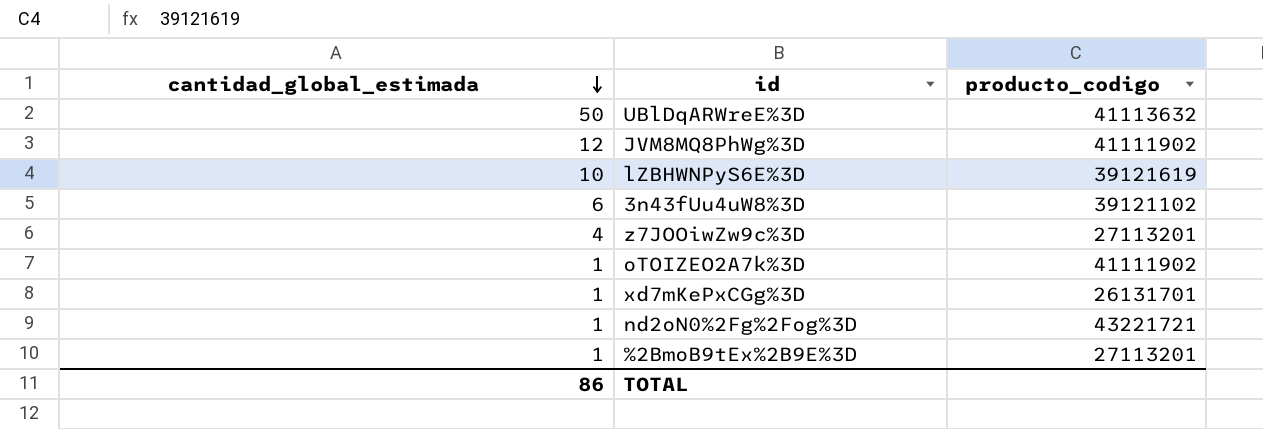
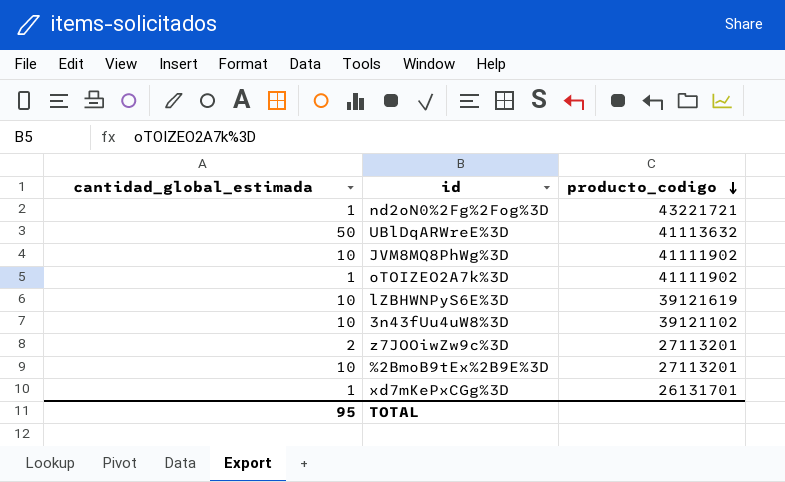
row order: cantidad_global_estimada descending -> producto_codigo descending
JVM8MQ8PhWg%3D | cantidad_global_estimada: 12 -> 10
3n43fUu4uW8%3D | cantidad_global_estimada: 6 -> 10
z7JOOiwZw9c%3D | cantidad_global_estimada: 4 -> 2
%2BmoB9tEx%2B9E%3D | cantidad_global_estimada: 1 -> 10
TOTAL | cantidad_global_estimada: 86 -> 95

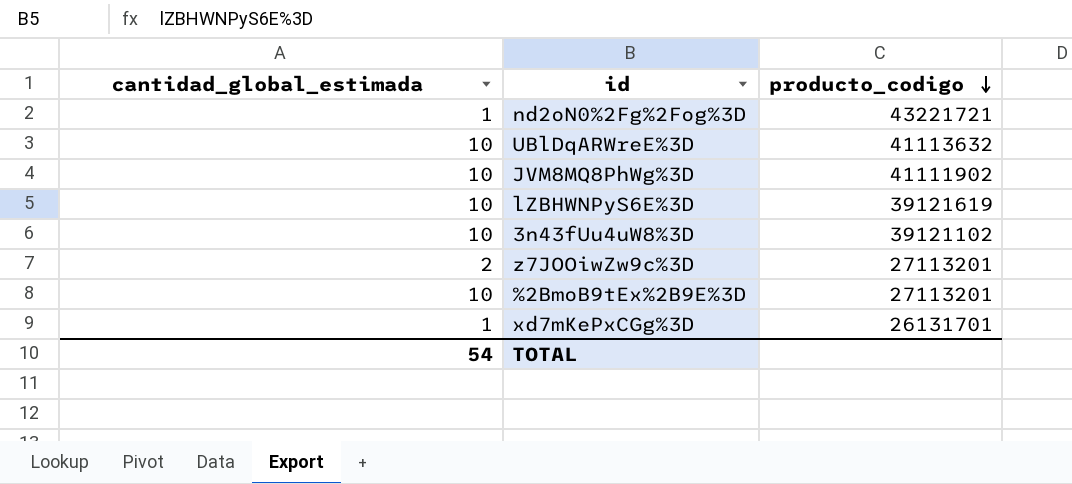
row oTOIZEO2A7k%3D: 1 | 41111902 -> none
UBlDqARWreE%3D | cantidad_global_estimada: 50 -> 10
TOTAL | cantidad_global_estimada: 95 -> 54

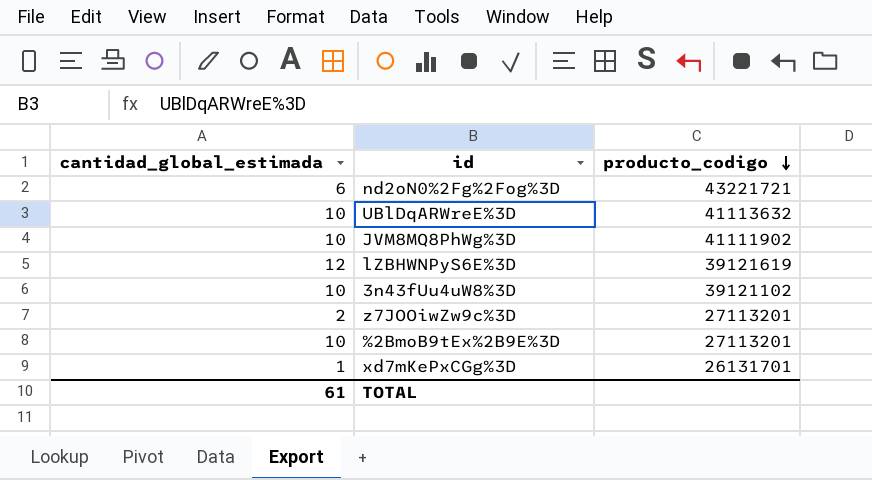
nd2oN0%2Fg%2Fog%3D | cantidad_global_estimada: 1 -> 6
lZBHWNPyS6E%3D | cantidad_global_estimada: 10 -> 12
TOTAL | cantidad_global_estimada: 54 -> 61

